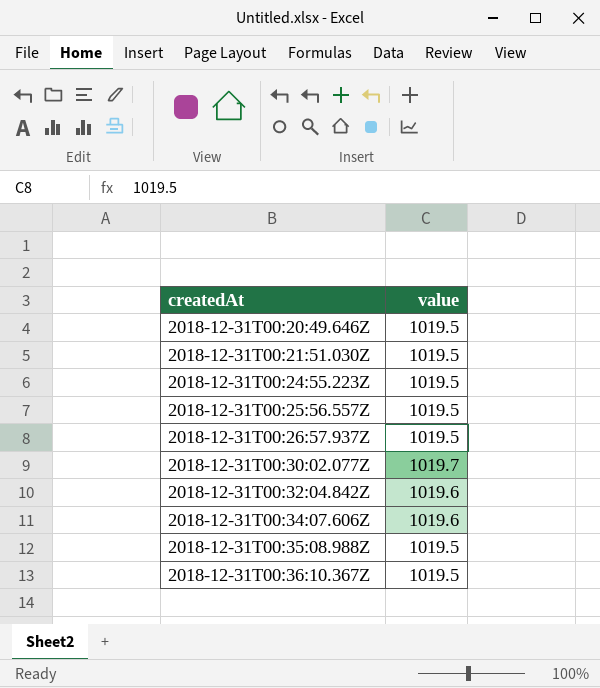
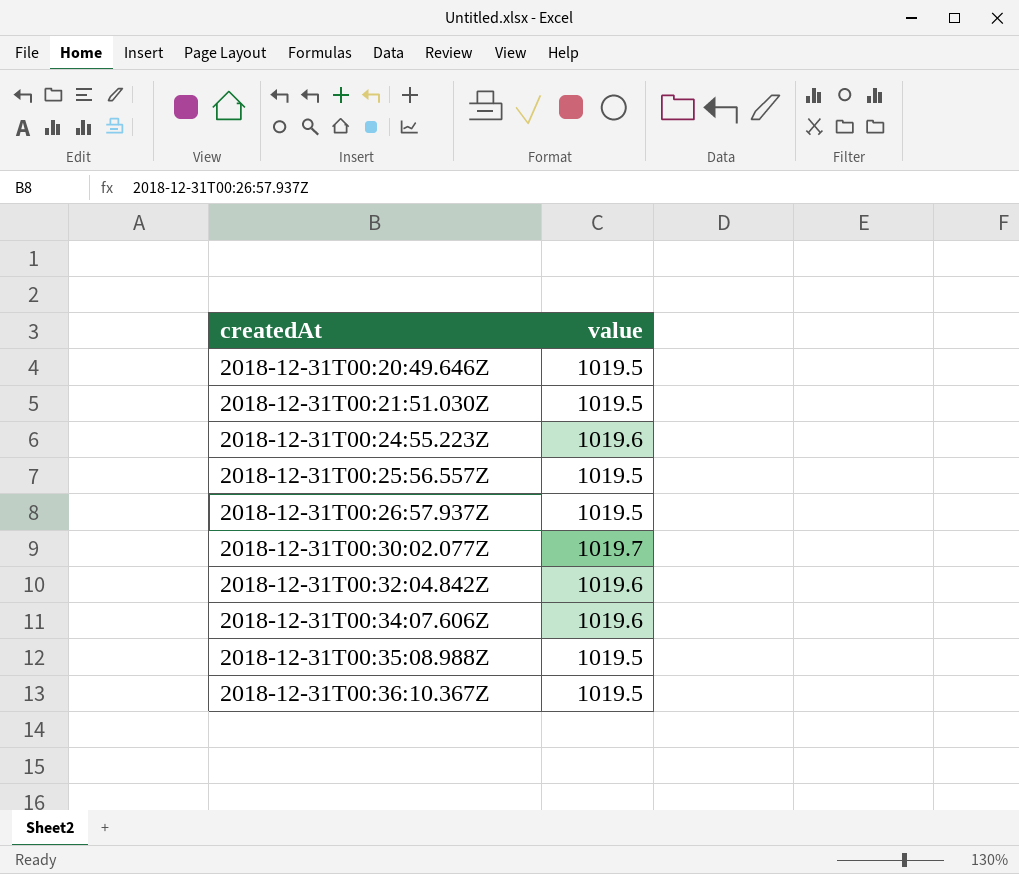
2018-12-31T00:24:55.223Z | value: 1019.5 -> 1019.6

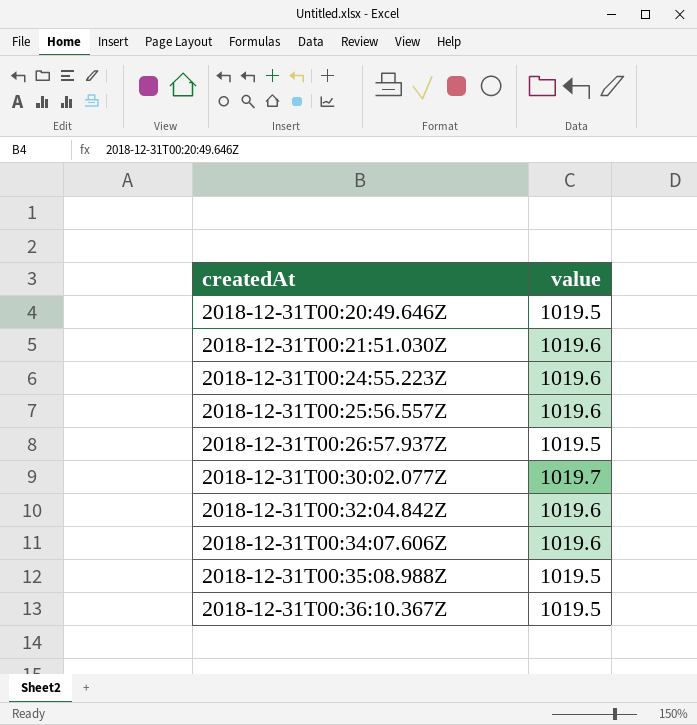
2018-12-31T00:21:51.030Z | value: 1019.5 -> 1019.6
2018-12-31T00:25:56.557Z | value: 1019.5 -> 1019.6

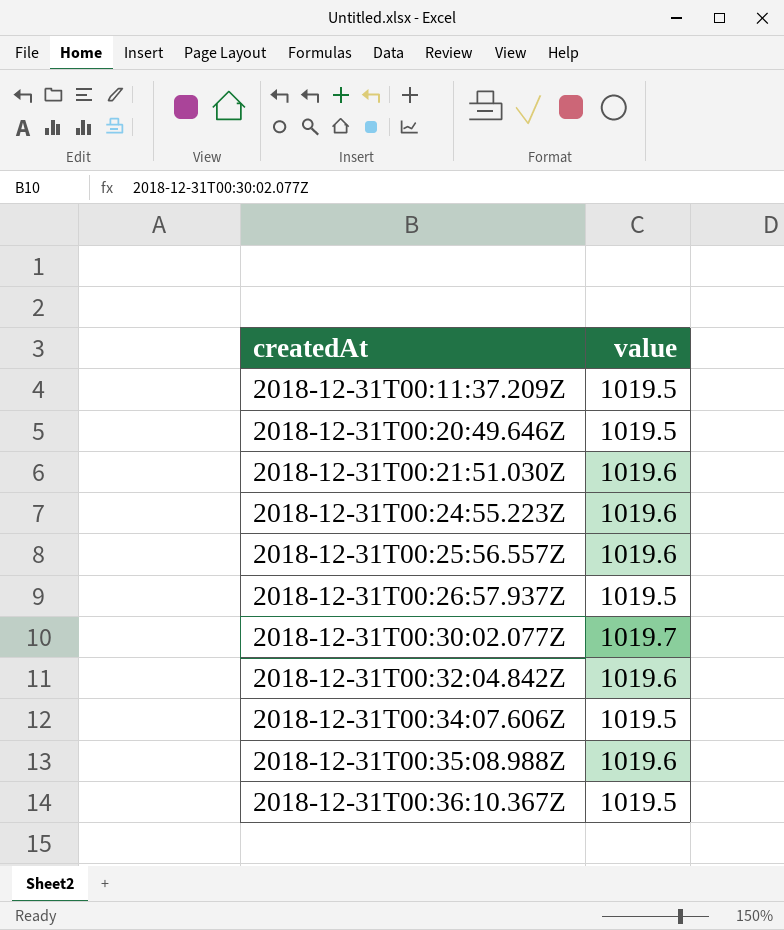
row 2018-12-31T00:11:37.209Z: none -> 1019.5
2018-12-31T00:34:07.606Z | value: 1019.6 -> 1019.5
2018-12-31T00:35:08.988Z | value: 1019.5 -> 1019.6

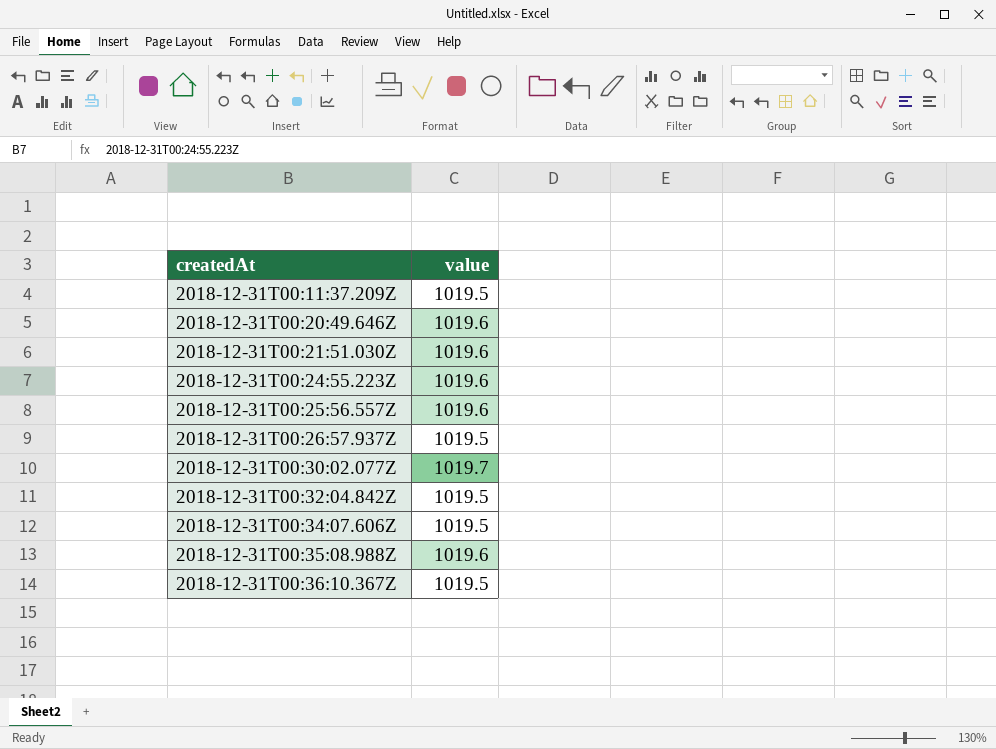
2018-12-31T00:20:49.646Z | value: 1019.5 -> 1019.6
2018-12-31T00:32:04.842Z | value: 1019.6 -> 1019.5

